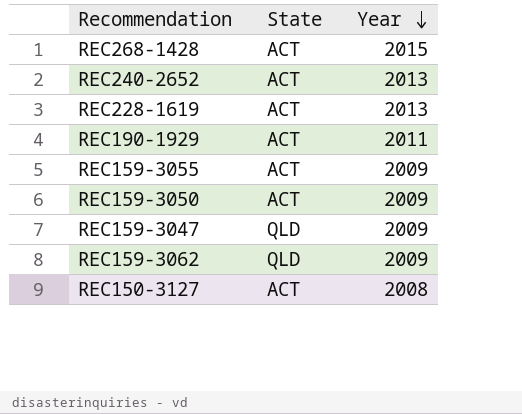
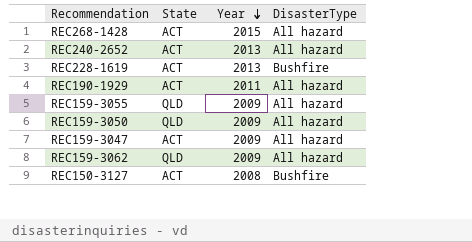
column DisasterType | position: none -> 4
REC159-3055 | State: ACT -> QLD
REC159-3050 | State: ACT -> QLD
REC159-3047 | State: QLD -> ACT

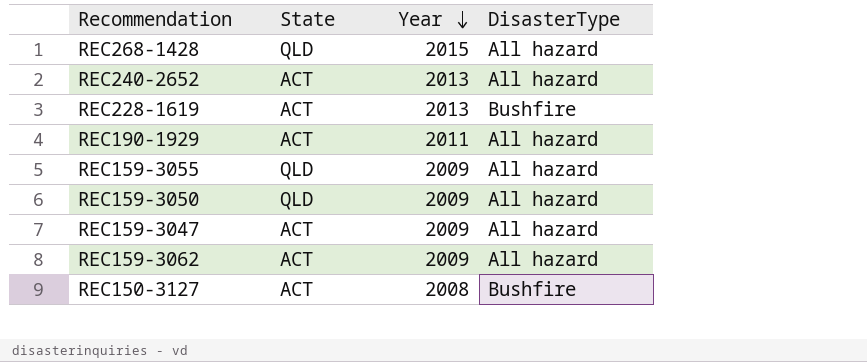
REC268-1428 | State: ACT -> QLD
REC159-3062 | State: QLD -> ACT

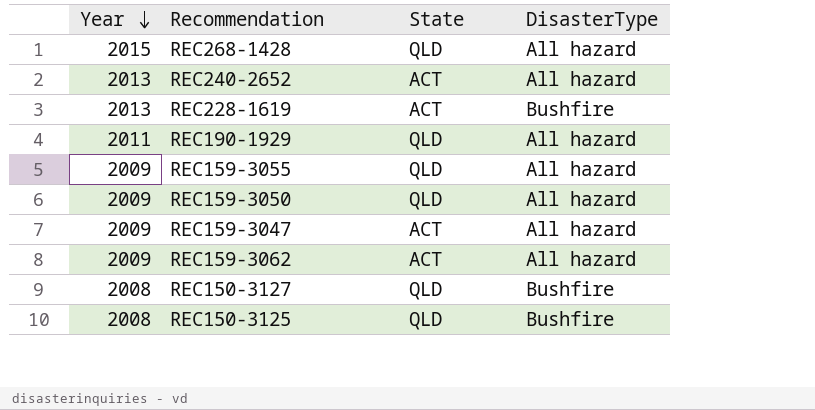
column Year | position: 3 -> 1
REC190-1929 | State: ACT -> QLD
REC150-3127 | State: ACT -> QLD
row REC150-3125: none -> 2008 | QLD | Bushfire

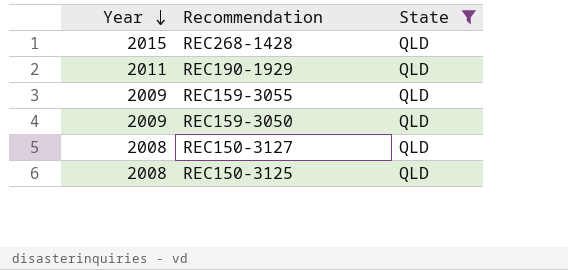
filter: none -> State = QLD
column DisasterType | position: 4 -> none

